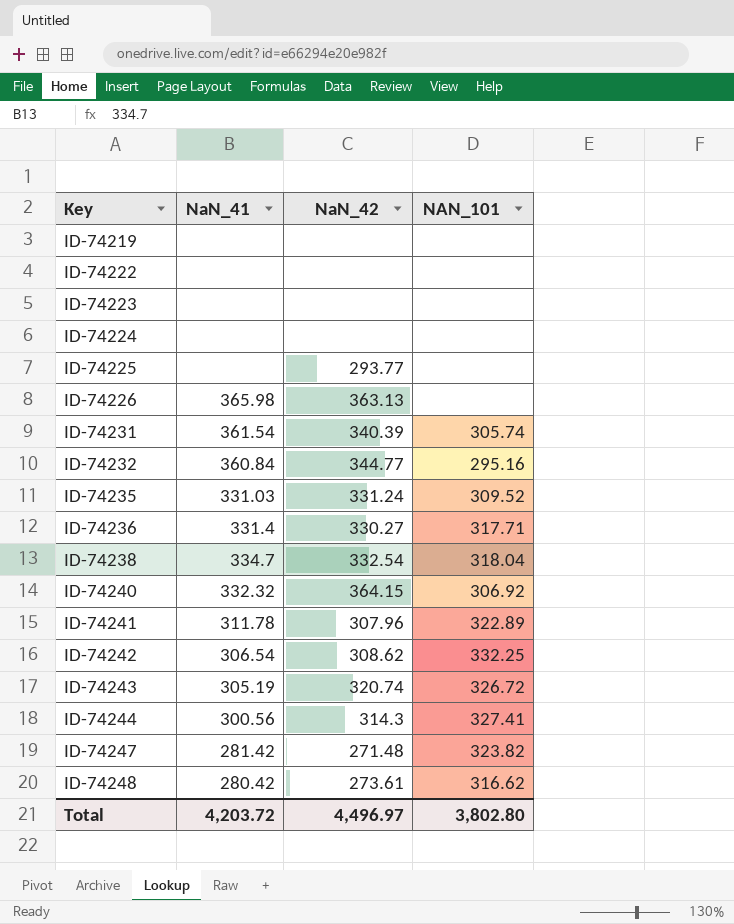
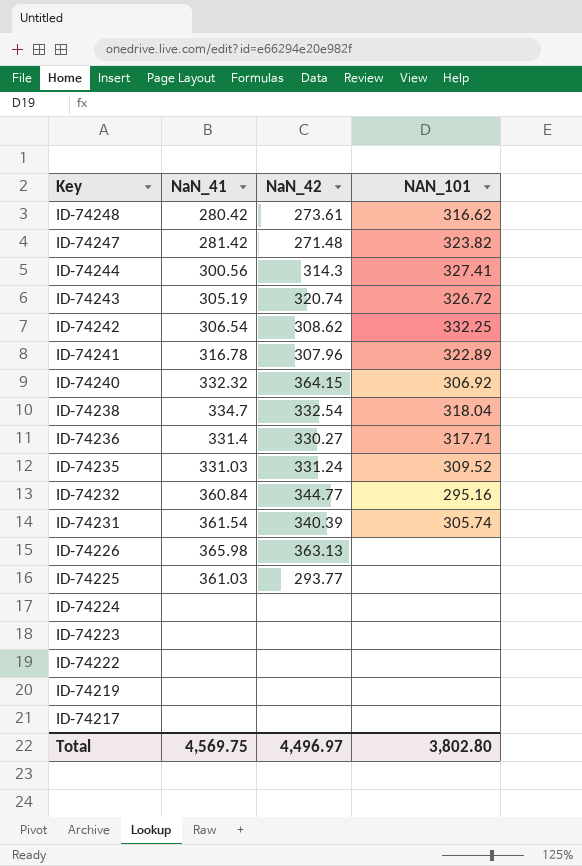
row order: Key ascending -> Key descending
ID-74241 | NaN_41: 311.78 -> 316.78
ID-74225 | NaN_41: none -> 361.03
row ID-74217: none -> none | none | none
Total | NaN_41: 4,203.72 -> 4,569.75

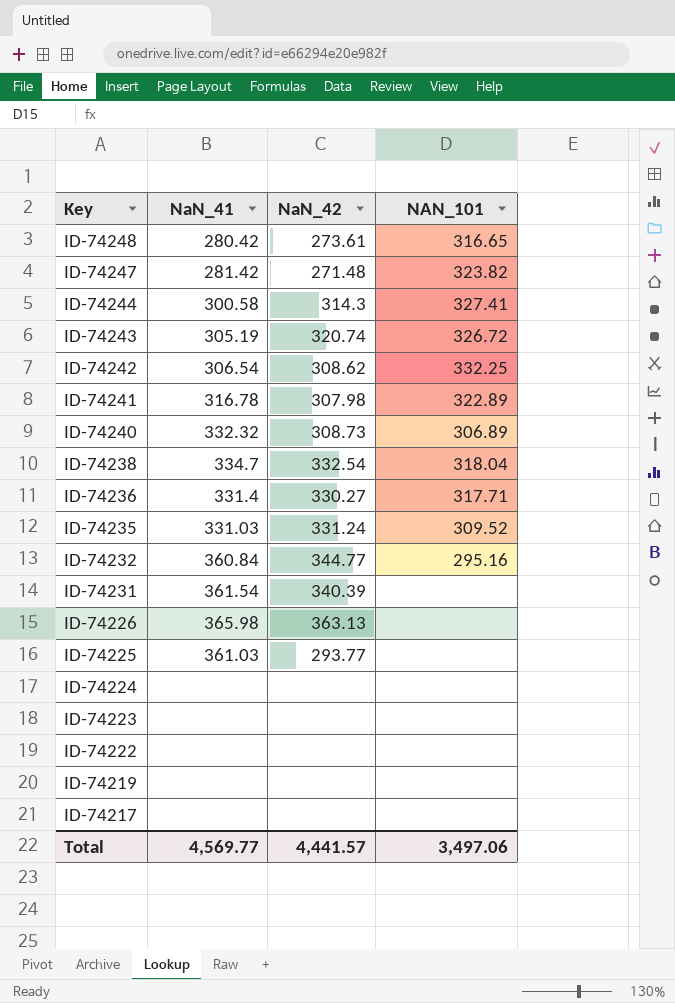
ID-74248 | NAN_101: 316.62 -> 316.65
ID-74244 | NaN_41: 300.56 -> 300.58
ID-74241 | NaN_42: 307.96 -> 307.98
ID-74240 | NaN_42: 364.15 -> 308.73
ID-74240 | NAN_101: 306.92 -> 306.89
ID-74231 | NAN_101: 305.74 -> none
Total | NaN_41: 4,569.75 -> 4,569.77
Total | NaN_42: 4,496.97 -> 4,441.57
Total | NAN_101: 3,802.80 -> 3,497.06

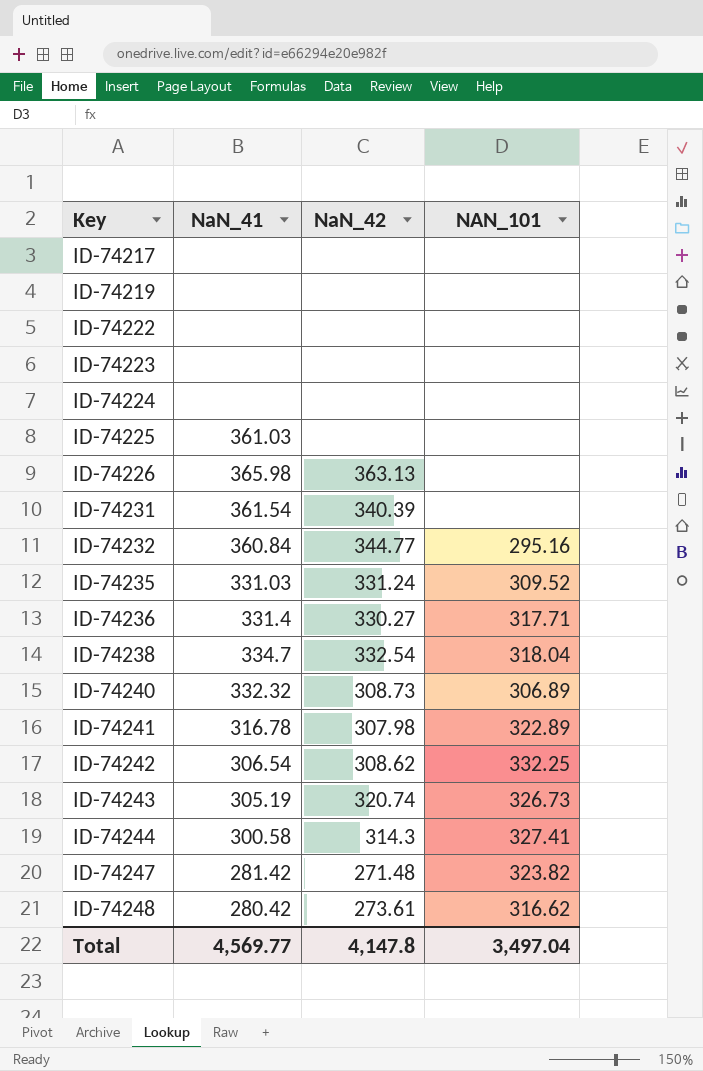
row order: Key descending -> Key ascending
ID-74225 | NaN_42: 293.77 -> none
ID-74243 | NAN_101: 326.72 -> 326.73
ID-74248 | NAN_101: 316.65 -> 316.62
Total | NaN_42: 4,441.57 -> 4,147.8
Total | NAN_101: 3,497.06 -> 3,497.04

